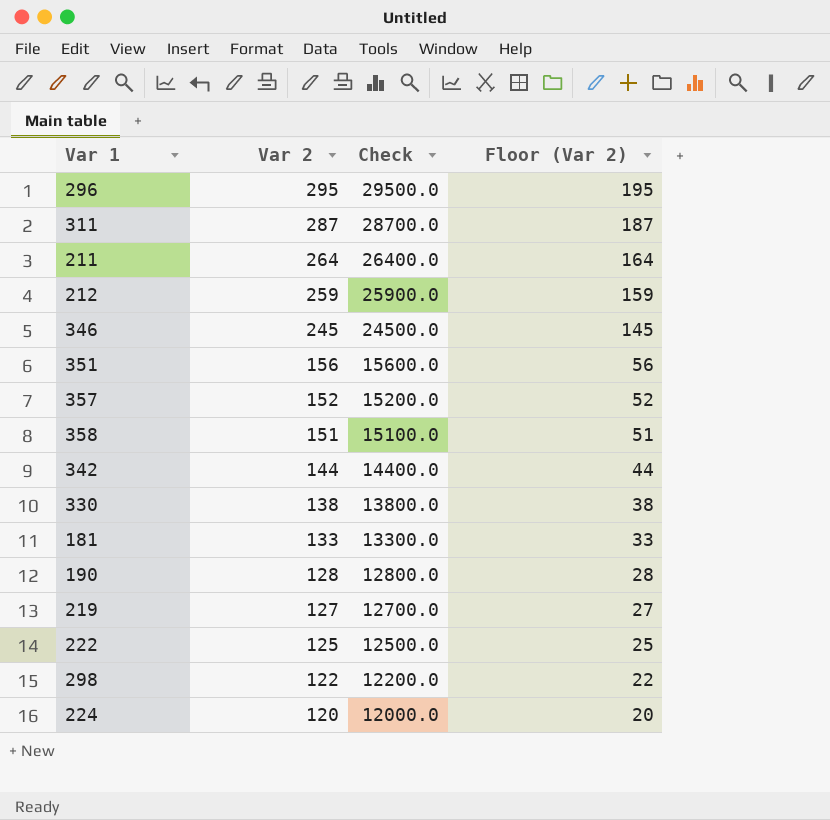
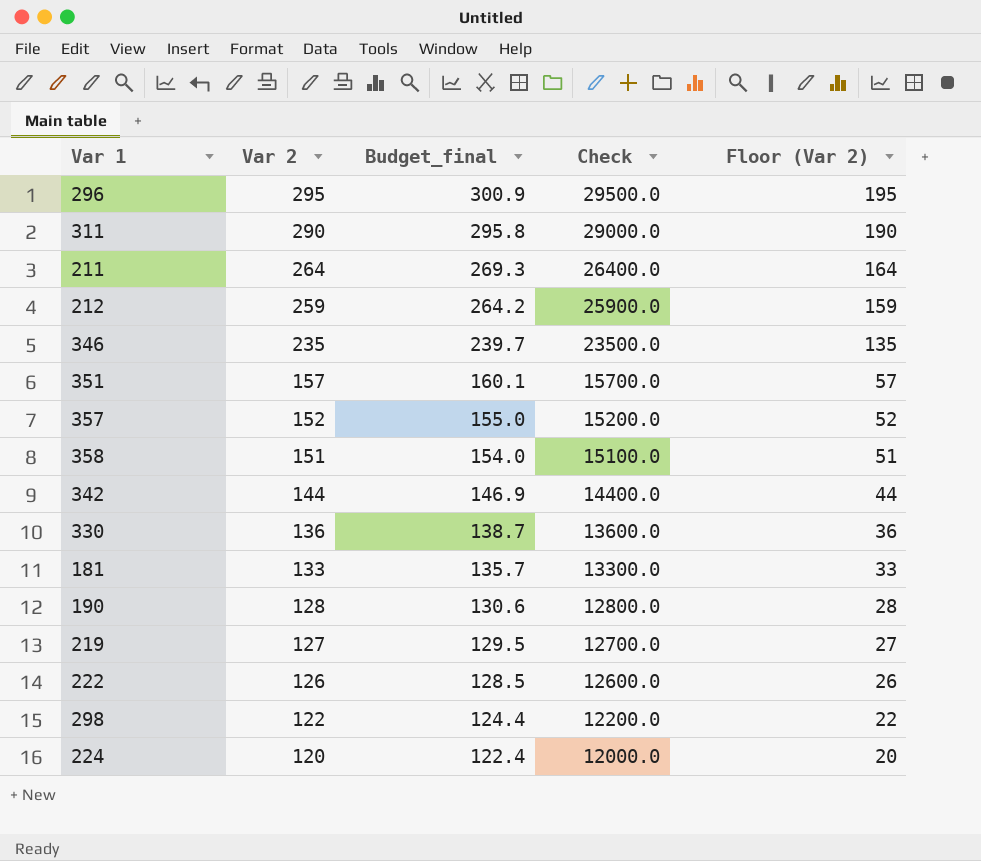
column Budget_final | formula: none -> [Var 2] * 1.02
311 | Var 2: 287 -> 290
311 | Check: 28700.0 -> 29000.0
311 | Floor (Var 2): 187 -> 190
346 | Var 2: 245 -> 235
346 | Check: 24500.0 -> 23500.0
346 | Floor (Var 2): 145 -> 135
351 | Var 2: 156 -> 157
351 | Check: 15600.0 -> 15700.0
351 | Floor (Var 2): 56 -> 57
330 | Var 2: 138 -> 136
330 | Check: 13800.0 -> 13600.0
330 | Floor (Var 2): 38 -> 36
222 | Var 2: 125 -> 126
222 | Check: 12500.0 -> 12600.0
222 | Floor (Var 2): 25 -> 26

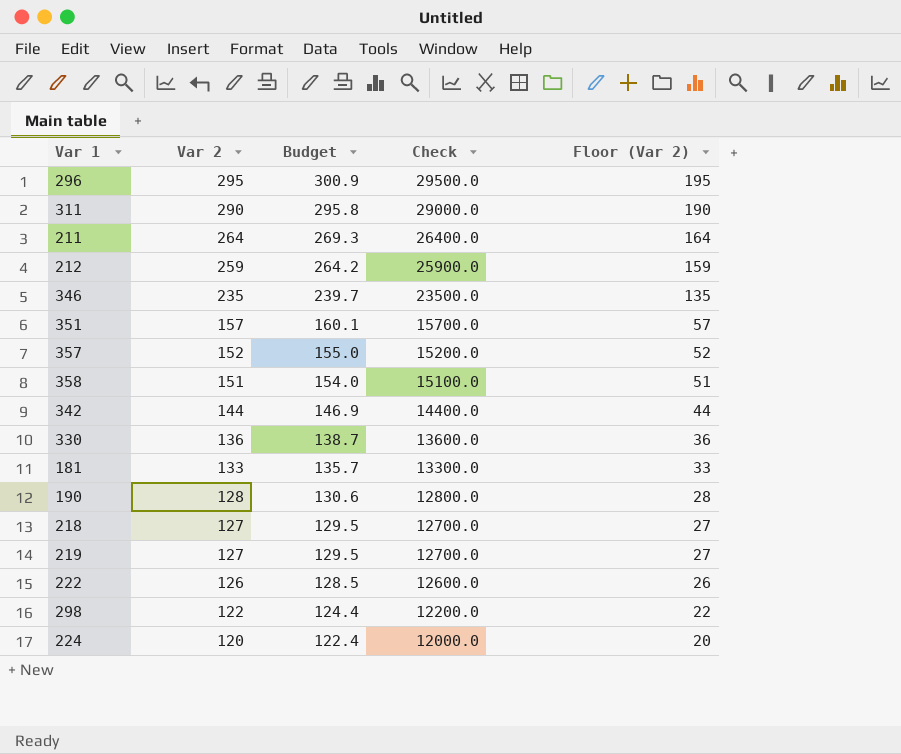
column name: Budget_final -> Budget
row 218: none -> 127 | 129.5 | 12700.0 | 27

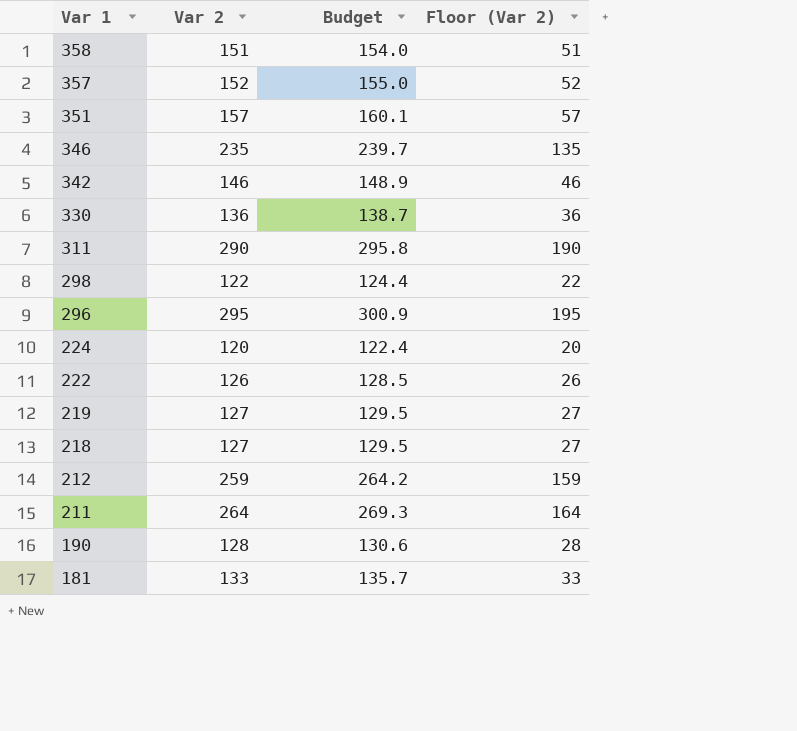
row order: Var 2 descending -> Var 1 descending
column Check | formula: [Var 2] * 100 -> none
342 | Var 2: 144 -> 146
342 | Budget: 146.9 -> 148.9
342 | Floor (Var 2): 44 -> 46

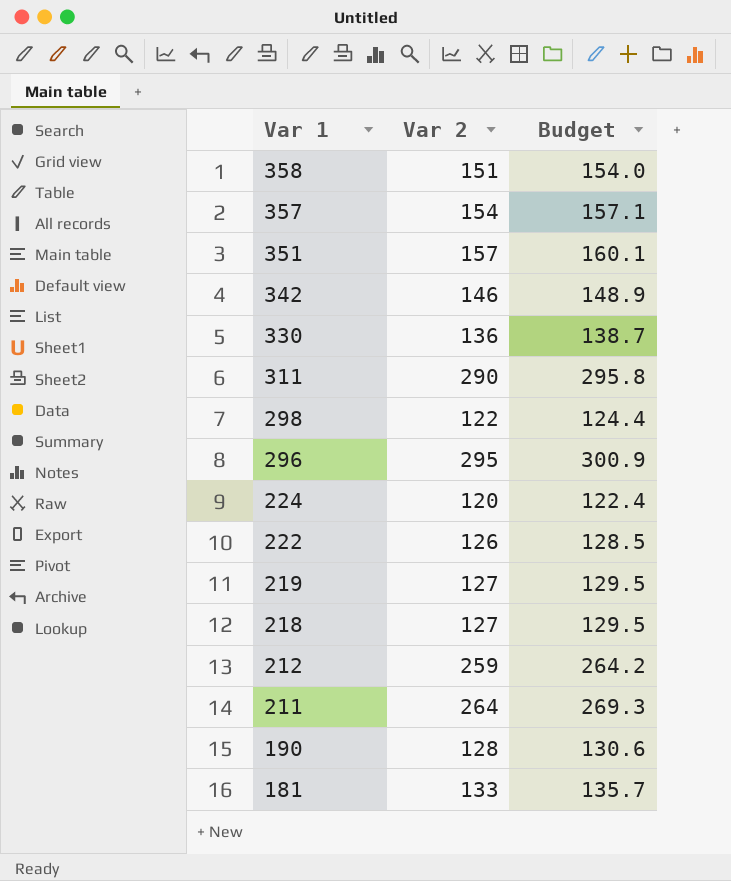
column Floor (Var 2) | formula: [Var 2] - 100 -> none
row 346: 235 | 239.7 | 135 -> none
357 | Var 2: 152 -> 154
357 | Budget: 155.0 -> 157.1

